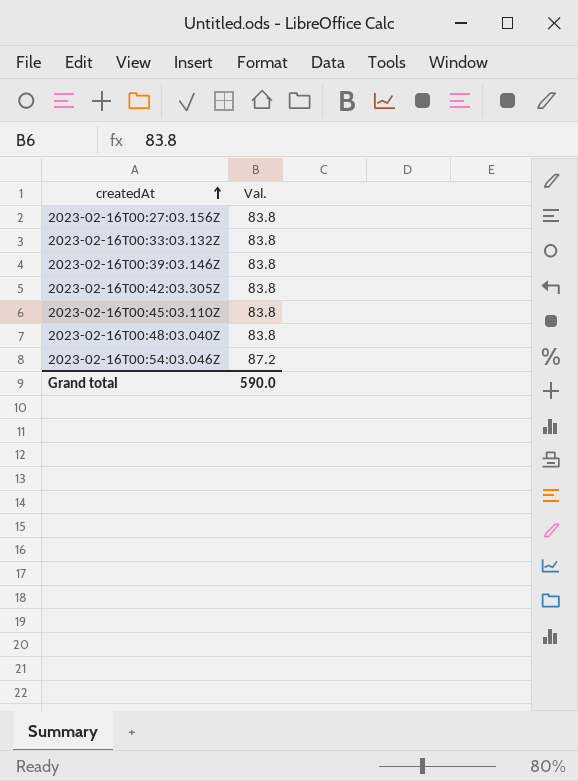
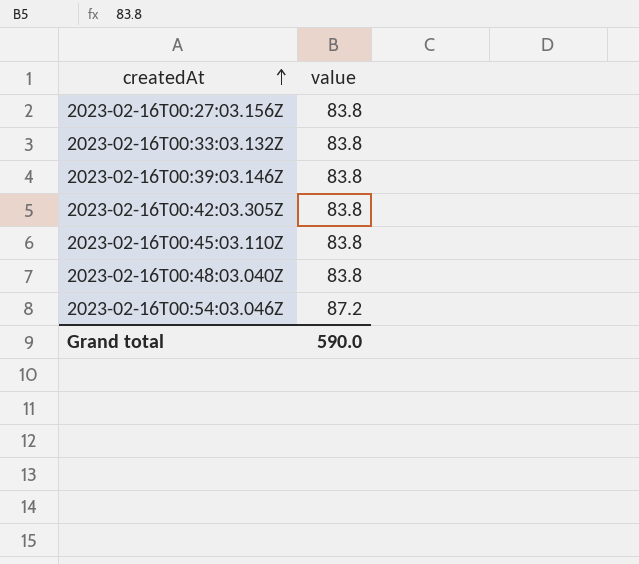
column name: Val. -> value

